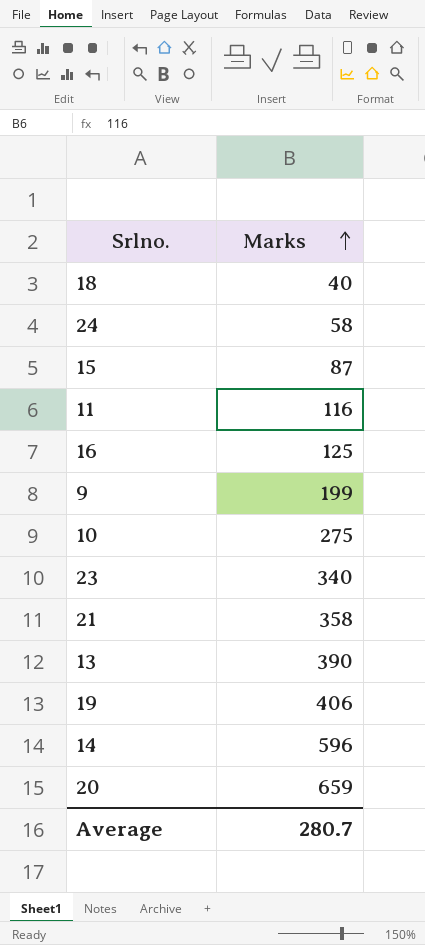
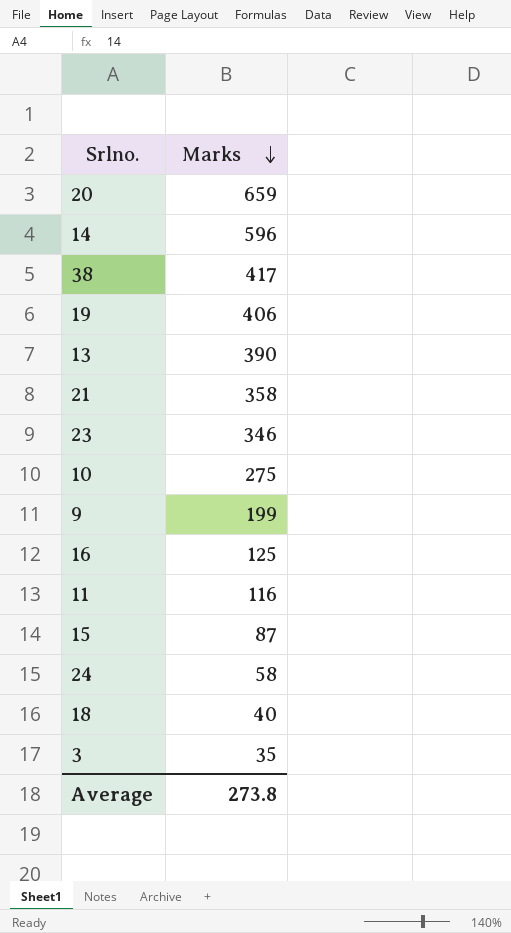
row order: Marks ascending -> Marks descending
row 38: none -> 417
23 | Marks: 340 -> 346
row 3: none -> 35
Average | Marks: 280.7 -> 273.8

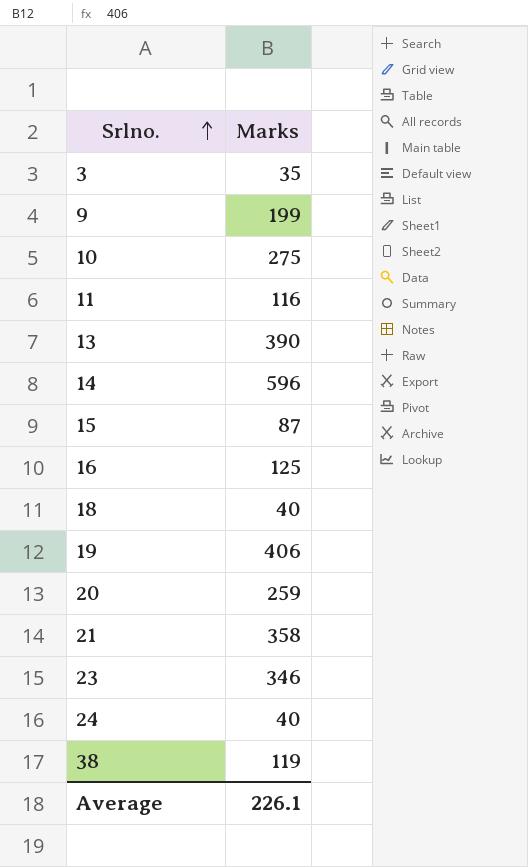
row order: Marks descending -> Srlno. ascending
20 | Marks: 659 -> 259
24 | Marks: 58 -> 40
38 | Marks: 417 -> 119
Average | Marks: 273.8 -> 226.1

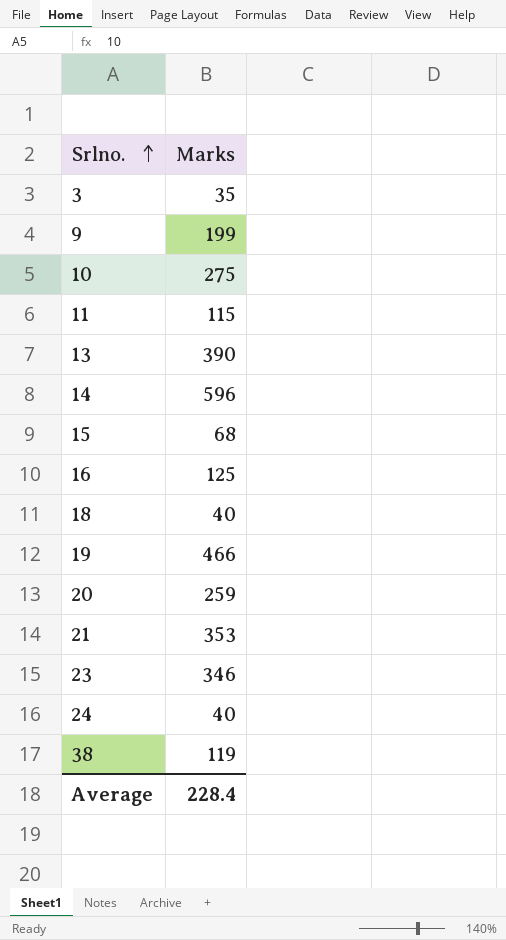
11 | Marks: 116 -> 115
15 | Marks: 87 -> 68
19 | Marks: 406 -> 466
21 | Marks: 358 -> 353
Average | Marks: 226.1 -> 228.4

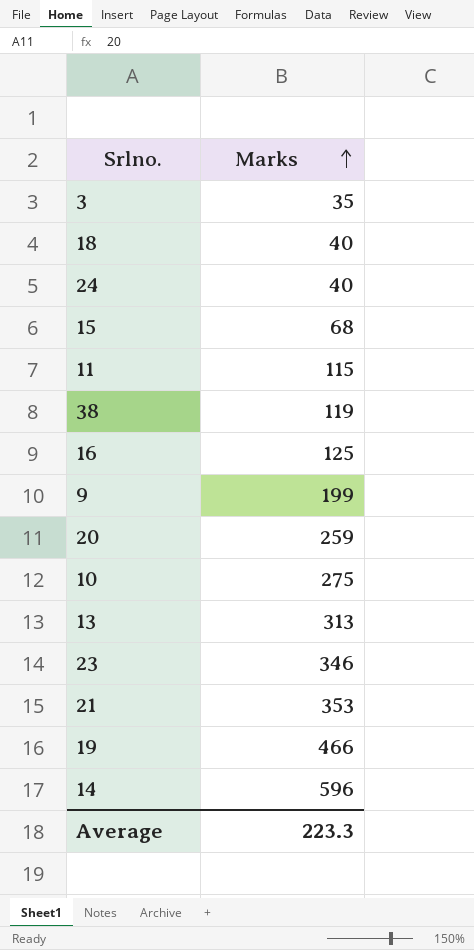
row order: Srlno. ascending -> Marks ascending
13 | Marks: 390 -> 313
Average | Marks: 228.4 -> 223.3

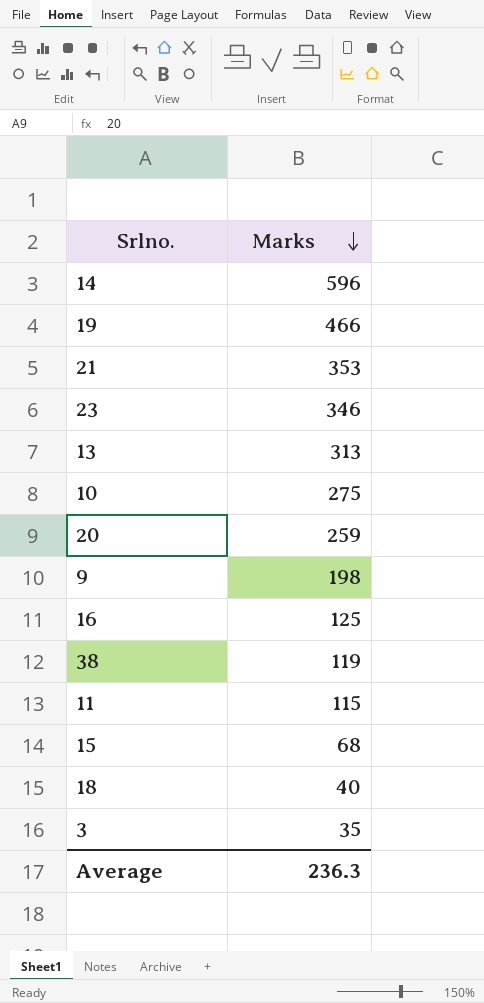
row order: Marks ascending -> Marks descending
row 24: 40 -> none
9 | Marks: 199 -> 198
Average | Marks: 223.3 -> 236.3

